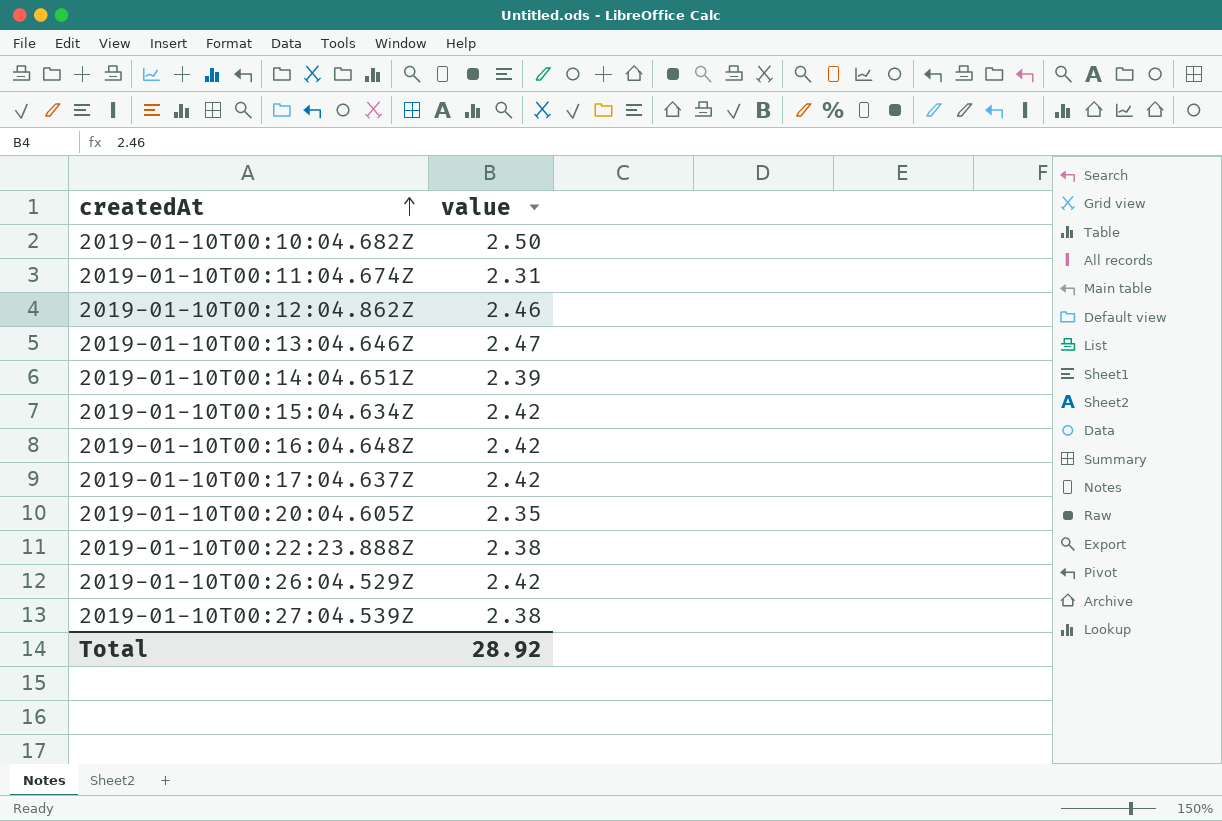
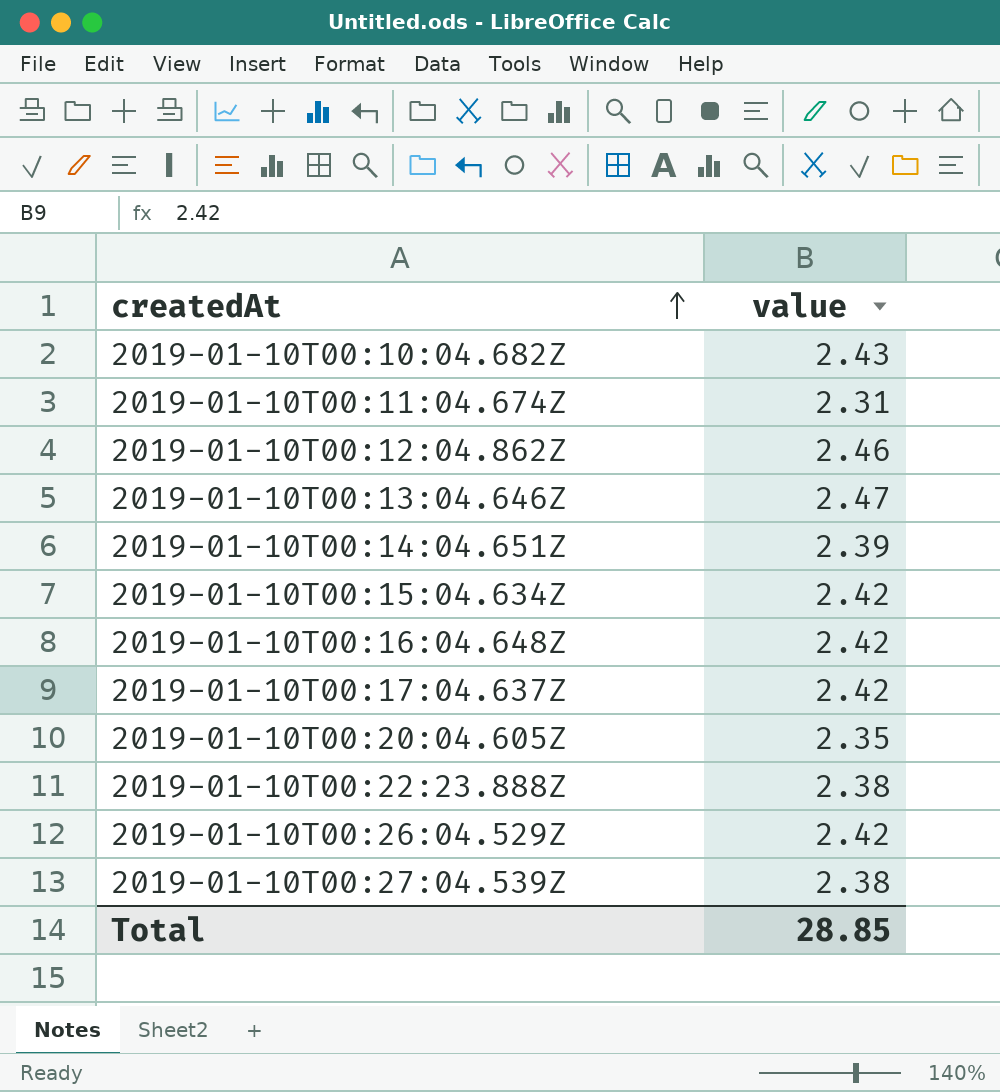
2019-01-10T00:10:04.682Z | value: 2.50 -> 2.43
Total | value: 28.92 -> 28.85

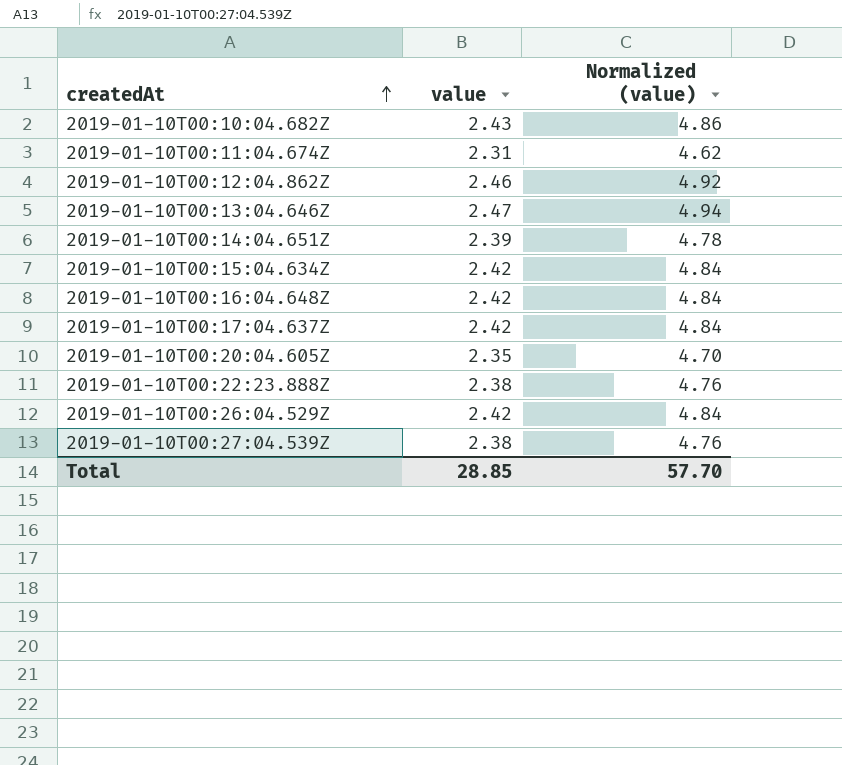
column Normalized (value) | formula: none -> [value] * 2

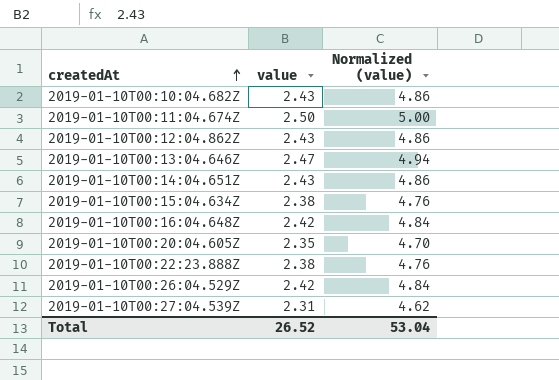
row 2019-01-10T00:17:04.637Z: 2.42 | 4.84 -> none
2019-01-10T00:11:04.674Z | value: 2.31 -> 2.50
2019-01-10T00:11:04.674Z | Normalized (value): 4.62 -> 5.00
2019-01-10T00:12:04.862Z | value: 2.46 -> 2.43
2019-01-10T00:12:04.862Z | Normalized (value): 4.92 -> 4.86
2019-01-10T00:14:04.651Z | value: 2.39 -> 2.43
2019-01-10T00:14:04.651Z | Normalized (value): 4.78 -> 4.86
2019-01-10T00:15:04.634Z | value: 2.42 -> 2.38
2019-01-10T00:15:04.634Z | Normalized (value): 4.84 -> 4.76
2019-01-10T00:27:04.539Z | value: 2.38 -> 2.31
2019-01-10T00:27:04.539Z | Normalized (value): 4.76 -> 4.62
Total | value: 28.85 -> 26.52
Total | Normalized (value): 57.70 -> 53.04

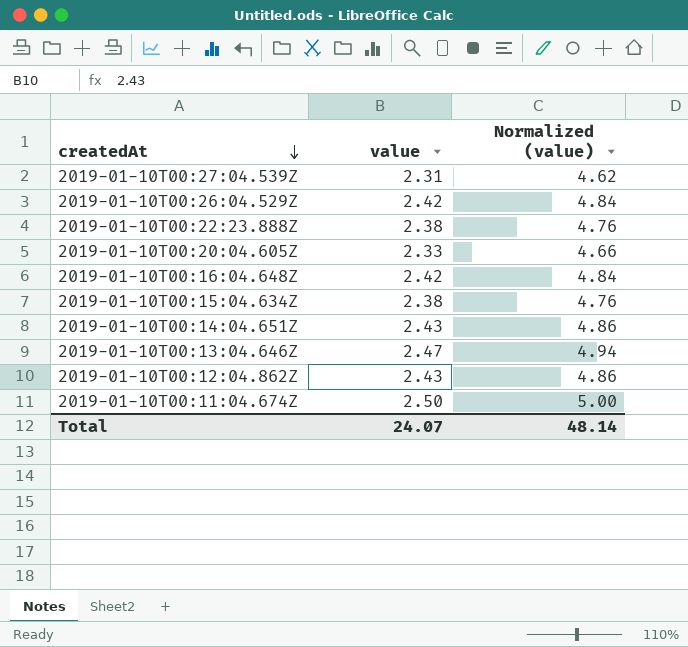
row order: createdAt ascending -> createdAt descending
row 2019-01-10T00:10:04.682Z: 2.43 | 4.86 -> none
2019-01-10T00:20:04.605Z | value: 2.35 -> 2.33
2019-01-10T00:20:04.605Z | Normalized (value): 4.70 -> 4.66
Total | value: 26.52 -> 24.07
Total | Normalized (value): 53.04 -> 48.14

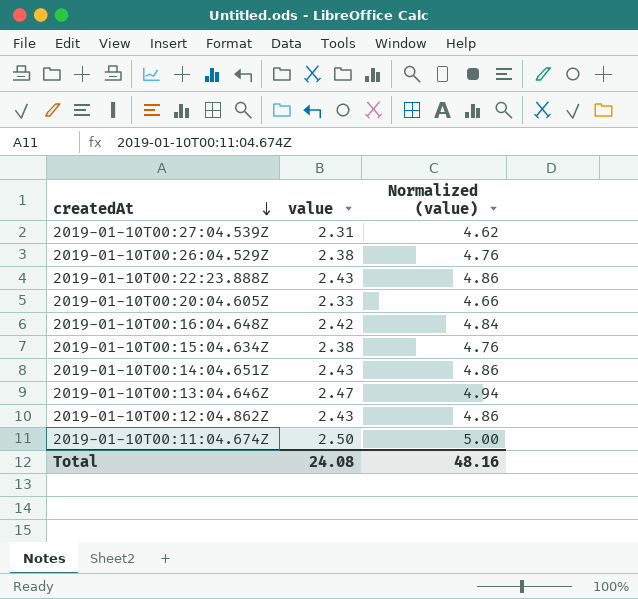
2019-01-10T00:26:04.529Z | value: 2.42 -> 2.38
2019-01-10T00:26:04.529Z | Normalized (value): 4.84 -> 4.76
2019-01-10T00:22:23.888Z | value: 2.38 -> 2.43
2019-01-10T00:22:23.888Z | Normalized (value): 4.76 -> 4.86
Total | value: 24.07 -> 24.08
Total | Normalized (value): 48.14 -> 48.16

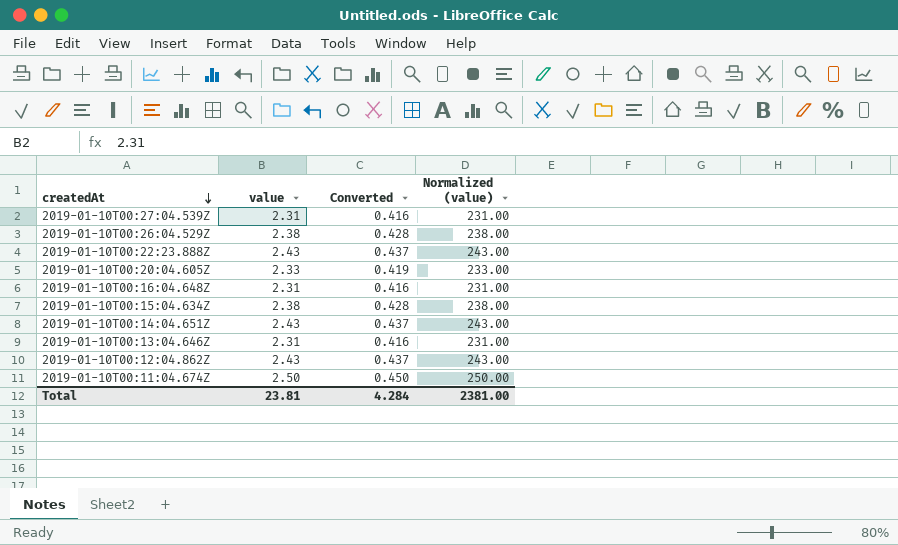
column Converted | formula: none -> [value] * 0.18
column Normalized (value) | formula: [value] * 2 -> [value] * 100
2019-01-10T00:16:04.648Z | value: 2.42 -> 2.31
2019-01-10T00:13:04.646Z | value: 2.47 -> 2.31
Total | value: 24.08 -> 23.81
Total | Normalized (value): 48.16 -> 2381.00

